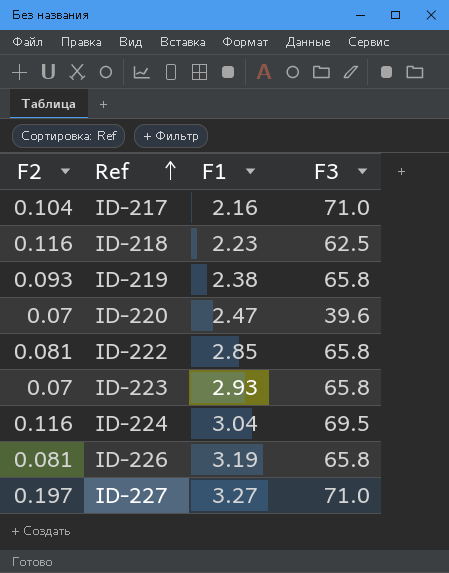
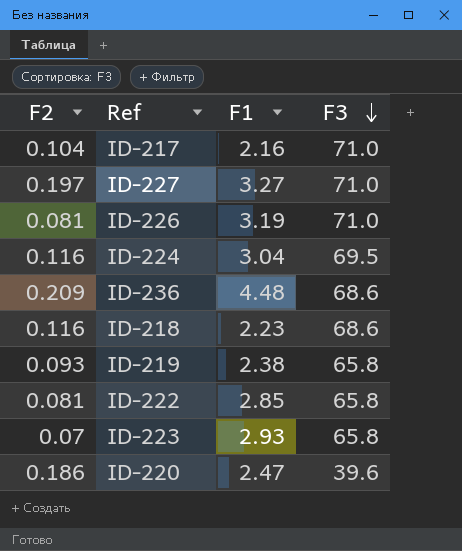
row order: Ref ascending -> F3 descending
ID-226 | F3: 65.8 -> 71.0
row ID-236: none -> 0.209 | 4.48 | 68.6
ID-218 | F3: 62.5 -> 68.6
ID-220 | F2: 0.07 -> 0.186

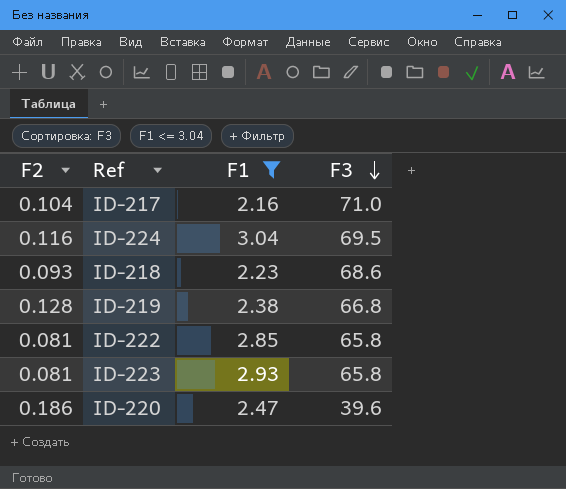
filter: none -> F1 <= 3.04
ID-218 | F2: 0.116 -> 0.093
ID-219 | F2: 0.093 -> 0.128
ID-219 | F3: 65.8 -> 66.8
ID-223 | F2: 0.07 -> 0.081

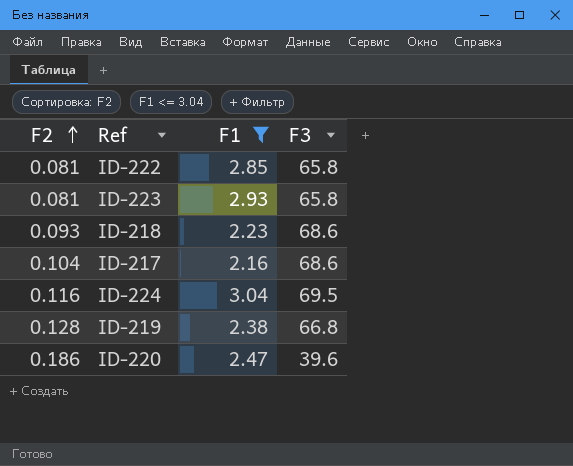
row order: F3 descending -> F2 ascending
ID-217 | F3: 71.0 -> 68.6

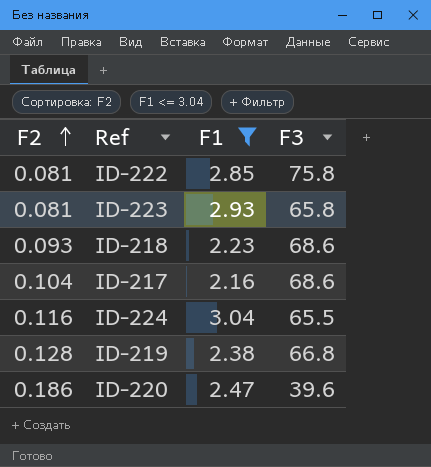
ID-222 | F3: 65.8 -> 75.8
ID-224 | F3: 69.5 -> 65.5

